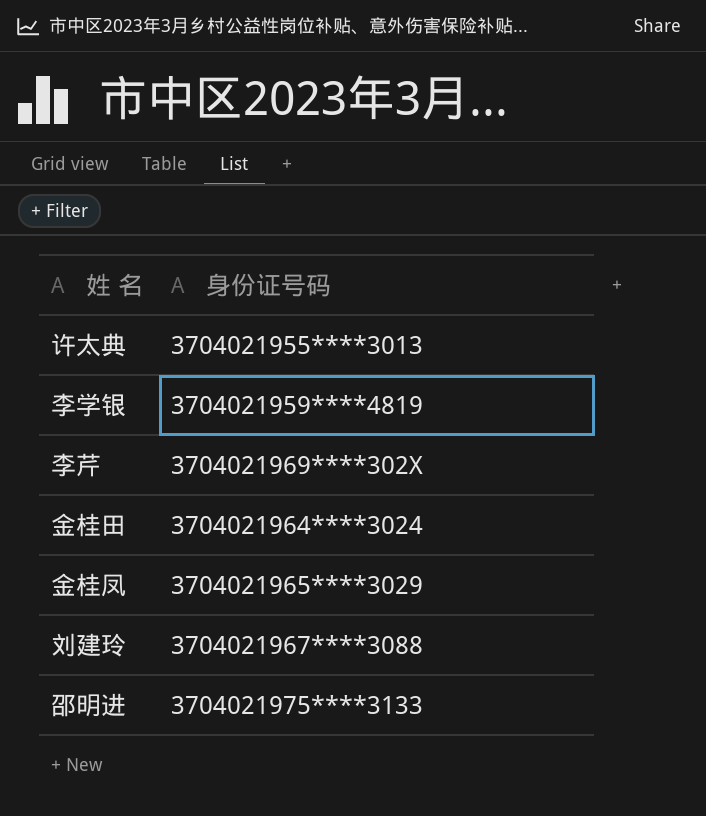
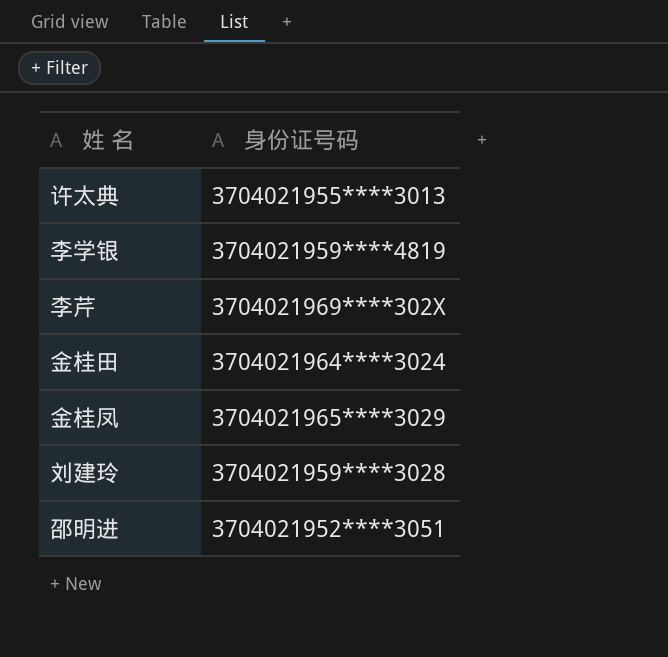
刘建玲 | 身份证号码: 3704021967****3088 -> 3704021959****3028
邵明进 | 身份证号码: 3704021975****3133 -> 3704021952****3051

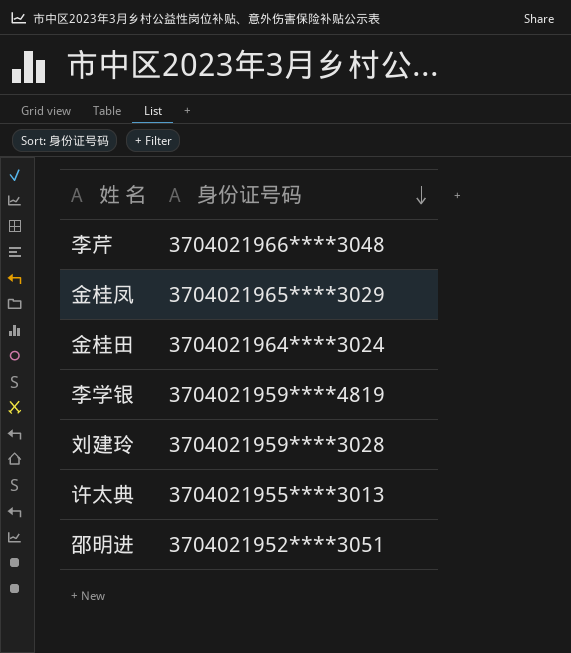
row order: none -> 身份证号码 descending
李芹 | 身份证号码: 3704021969****302X -> 3704021966****3048

